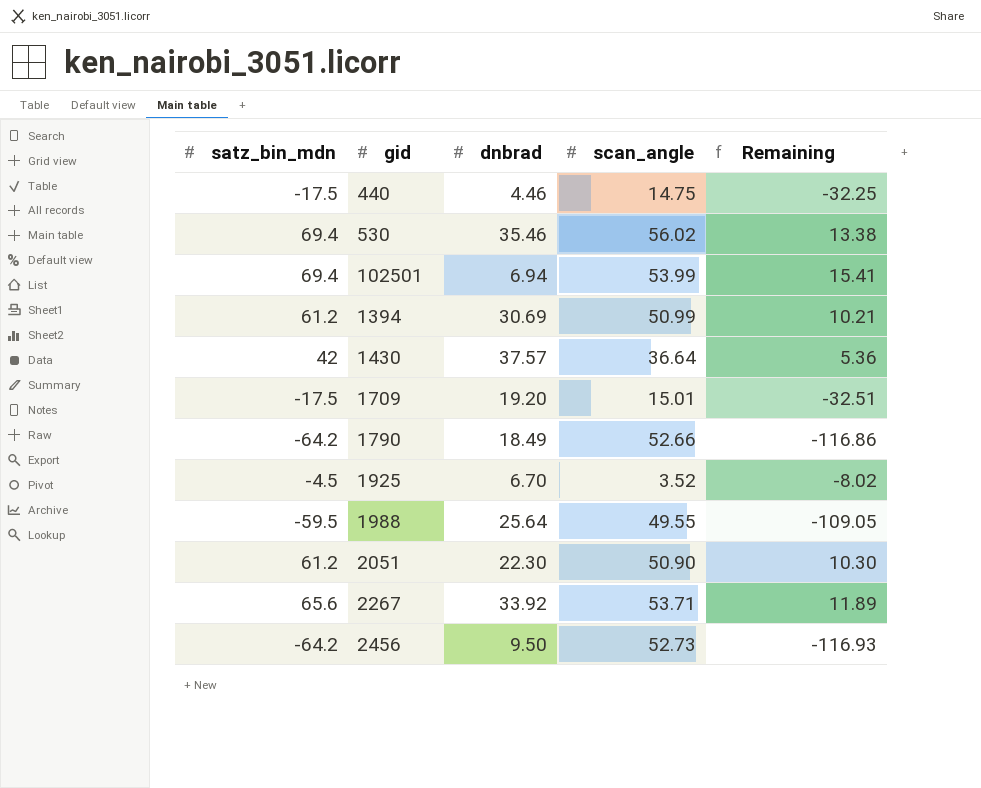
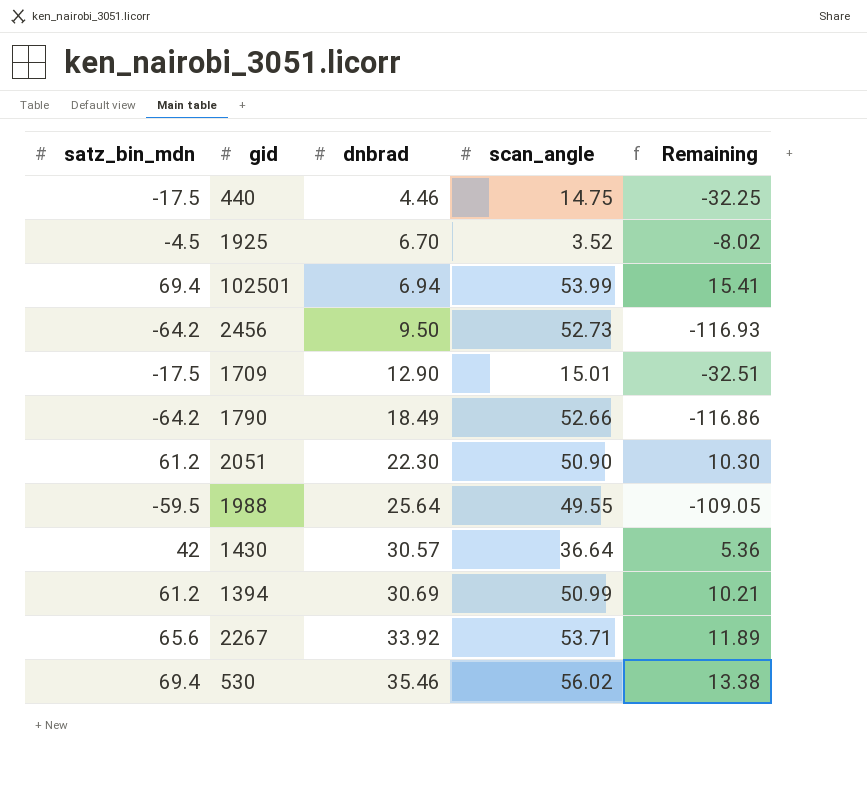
row order: none -> dnbrad ascending
1709 | dnbrad: 19.20 -> 12.90
1430 | dnbrad: 37.57 -> 30.57

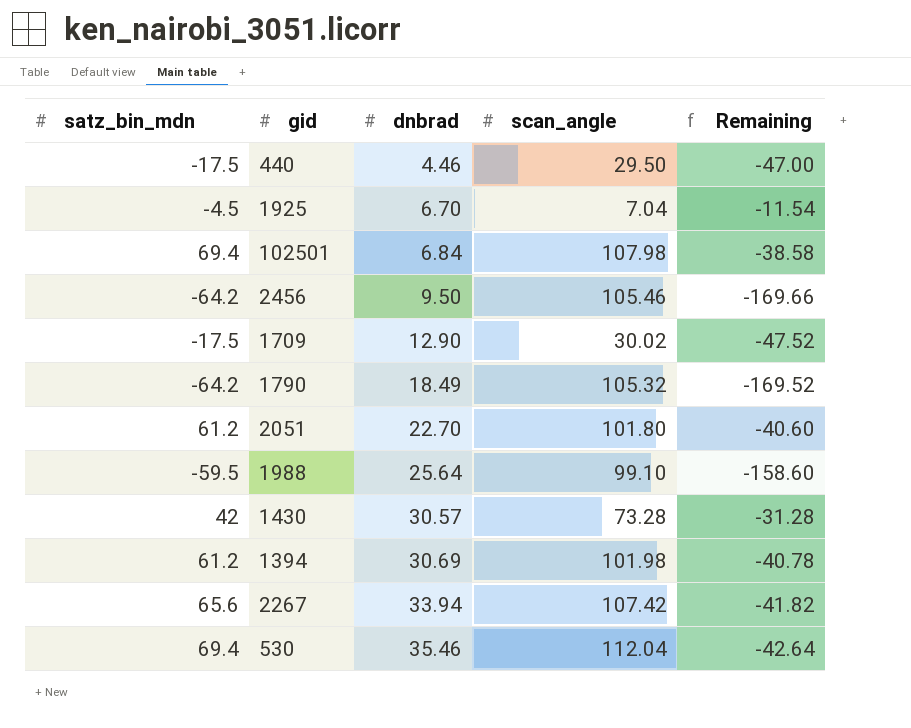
440 | scan_angle: 14.75 -> 29.50
440 | Remaining: -32.25 -> -47.00
1925 | scan_angle: 3.52 -> 7.04
1925 | Remaining: -8.02 -> -11.54
102501 | dnbrad: 6.94 -> 6.84
102501 | scan_angle: 53.99 -> 107.98
102501 | Remaining: 15.41 -> -38.58
2456 | scan_angle: 52.73 -> 105.46
2456 | Remaining: -116.93 -> -169.66
1709 | scan_angle: 15.01 -> 30.02
1709 | Remaining: -32.51 -> -47.52
1790 | scan_angle: 52.66 -> 105.32
1790 | Remaining: -116.86 -> -169.52
2051 | dnbrad: 22.30 -> 22.70
2051 | scan_angle: 50.90 -> 101.80
2051 | Remaining: 10.30 -> -40.60
1988 | scan_angle: 49.55 -> 99.10
1988 | Remaining: -109.05 -> -158.60
1430 | scan_angle: 36.64 -> 73.28
1430 | Remaining: 5.36 -> -31.28
1394 | scan_angle: 50.99 -> 101.98
1394 | Remaining: 10.21 -> -40.78
2267 | dnbrad: 33.92 -> 33.94
2267 | scan_angle: 53.71 -> 107.42
2267 | Remaining: 11.89 -> -41.82
530 | scan_angle: 56.02 -> 112.04
530 | Remaining: 13.38 -> -42.64

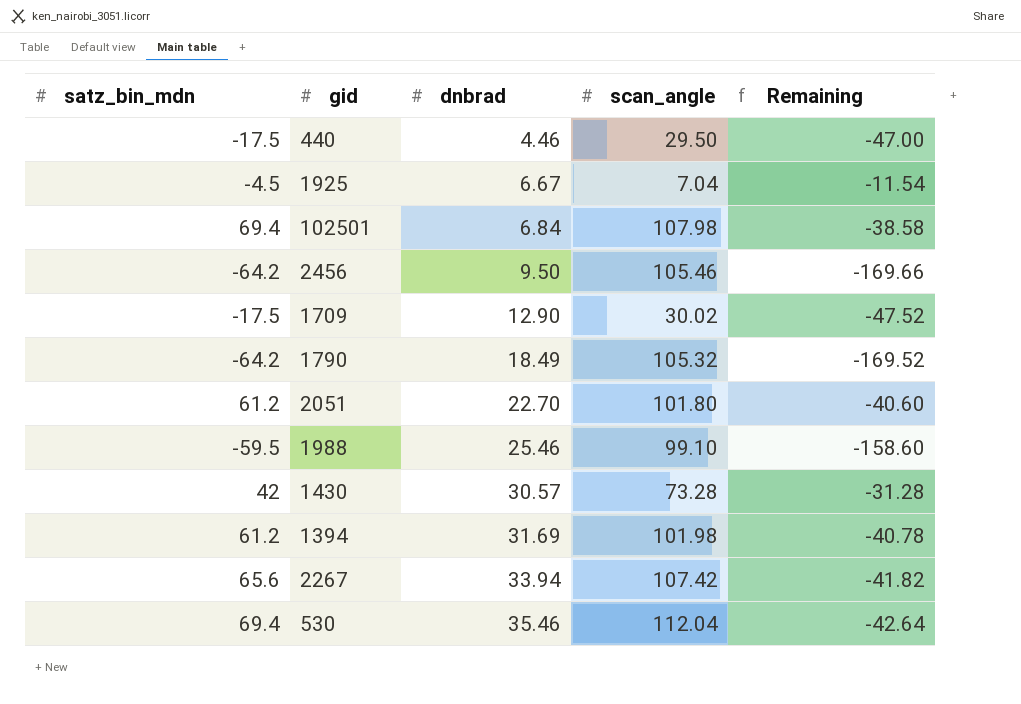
1925 | dnbrad: 6.70 -> 6.67
1988 | dnbrad: 25.64 -> 25.46
1394 | dnbrad: 30.69 -> 31.69

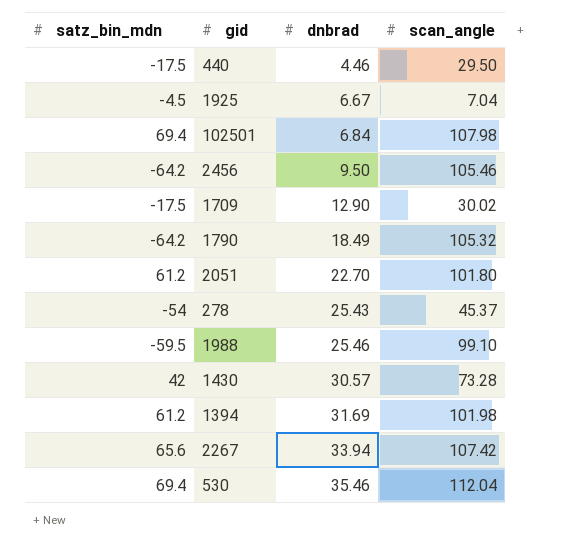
column Remaining | formula: [satz_bin_mdn] - [scan_angle] -> none
row 278: none -> -54 | 25.43 | 45.37

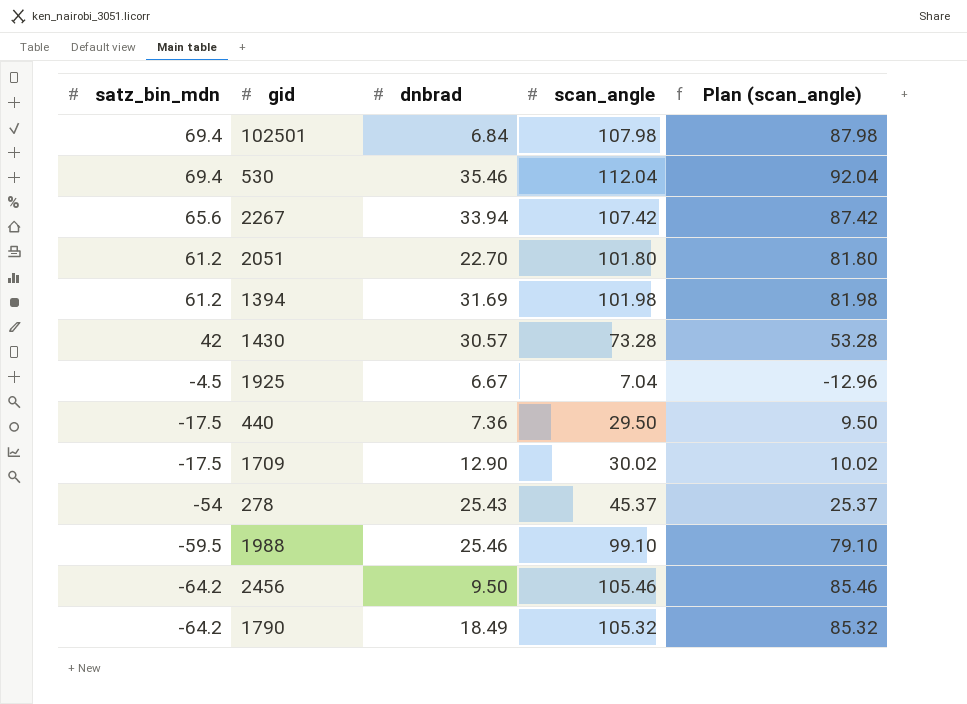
row order: dnbrad ascending -> satz_bin_mdn descending
column Plan (scan_angle) | formula: none -> [scan_angle] - 20
440 | dnbrad: 4.46 -> 7.36

